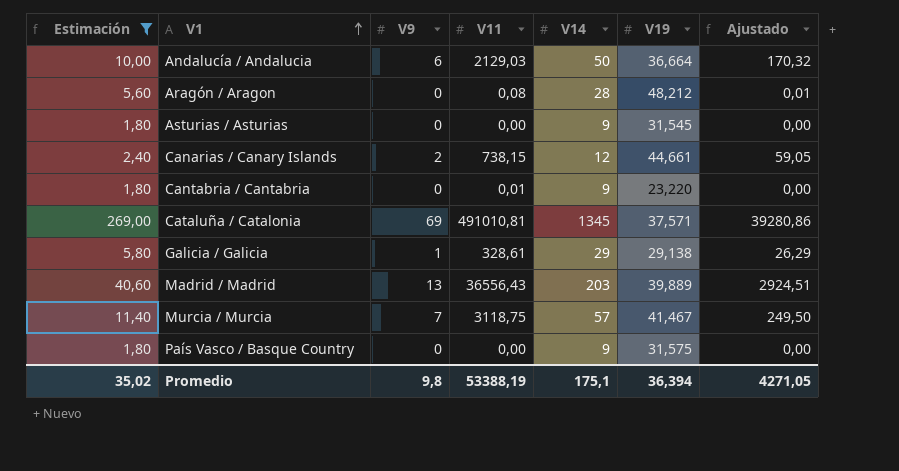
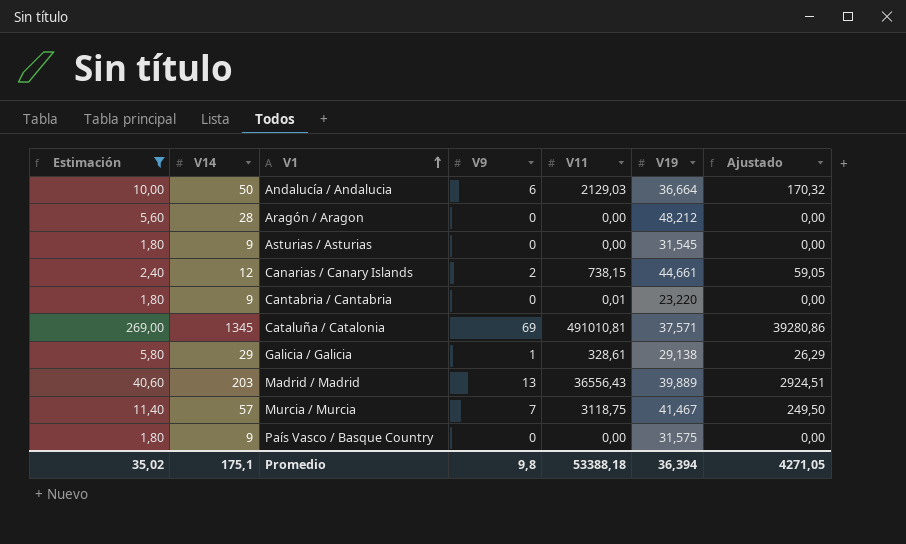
column V14 | position: 5 -> 2
Aragón / Aragon | V11: 0,08 -> 0,00
Aragón / Aragon | Ajustado: 0,01 -> 0,00
Promedio | V11: 53388,19 -> 53388,18

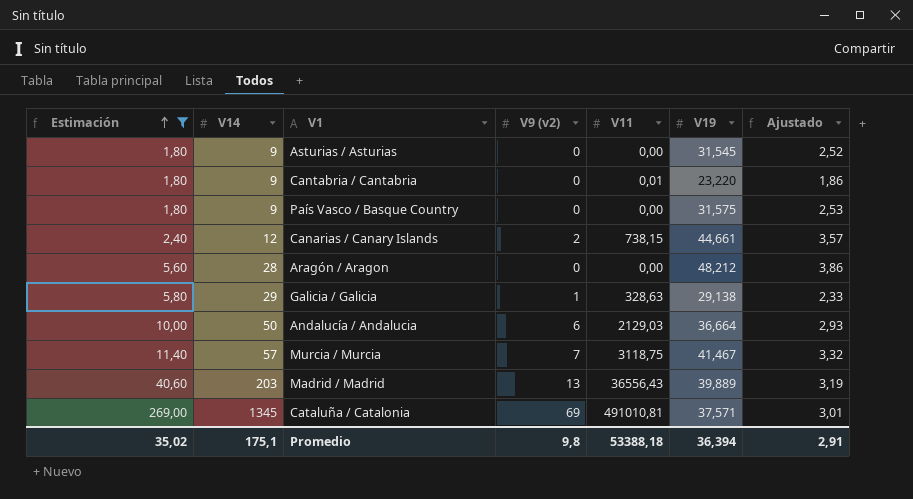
row order: V1 ascending -> Estimación ascending
column name: V9 -> V9 (v2)
column Ajustado | formula: [V11] * 0,08 -> [V19] * 0,08
Galicia / Galicia | V11: 328,61 -> 328,63
Promedio | Ajustado: 4271,05 -> 2,91

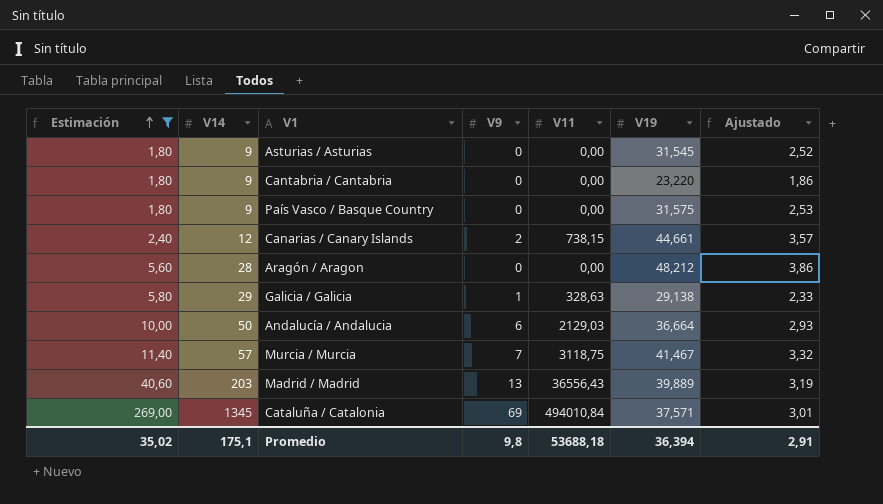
column name: V9 (v2) -> V9
Cantabria / Cantabria | V11: 0,01 -> 0,00
Cataluña / Catalonia | V11: 491010,81 -> 494010,84
Promedio | V11: 53388,18 -> 53688,18

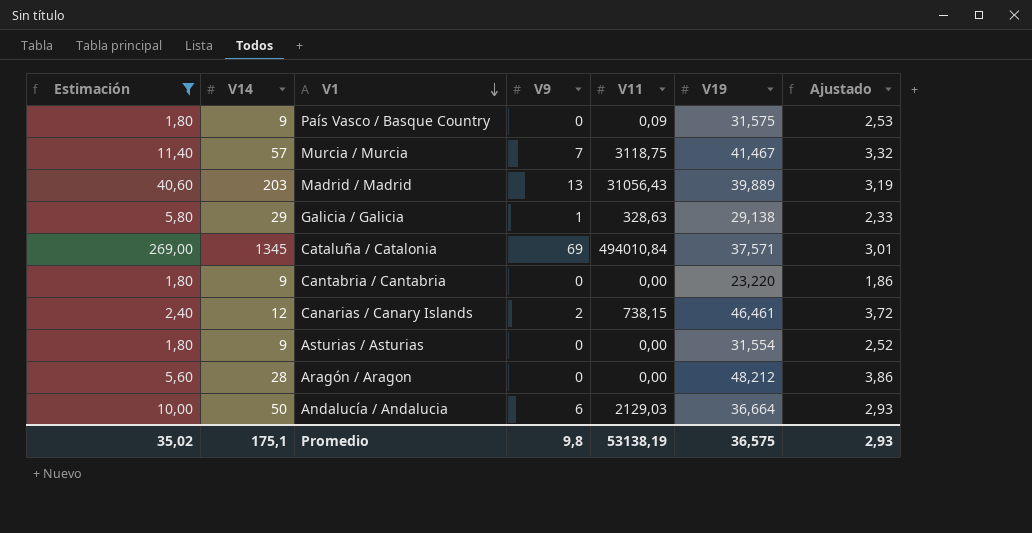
row order: Estimación ascending -> V1 descending
País Vasco / Basque Country | V11: 0,00 -> 0,09
Madrid / Madrid | V11: 36556,43 -> 31056,43
Canarias / Canary Islands | V19: 44,661 -> 46,461
Canarias / Canary Islands | Ajustado: 3,57 -> 3,72
Asturias / Asturias | V19: 31,545 -> 31,554
Promedio | V11: 53688,18 -> 53138,19
Promedio | V19: 36,394 -> 36,575
Promedio | Ajustado: 2,91 -> 2,93

